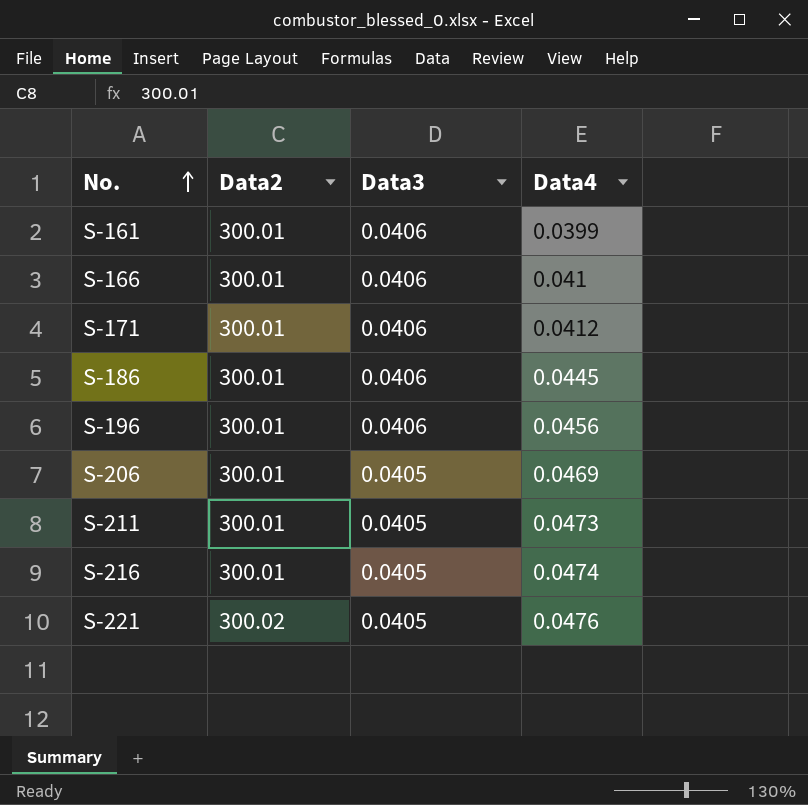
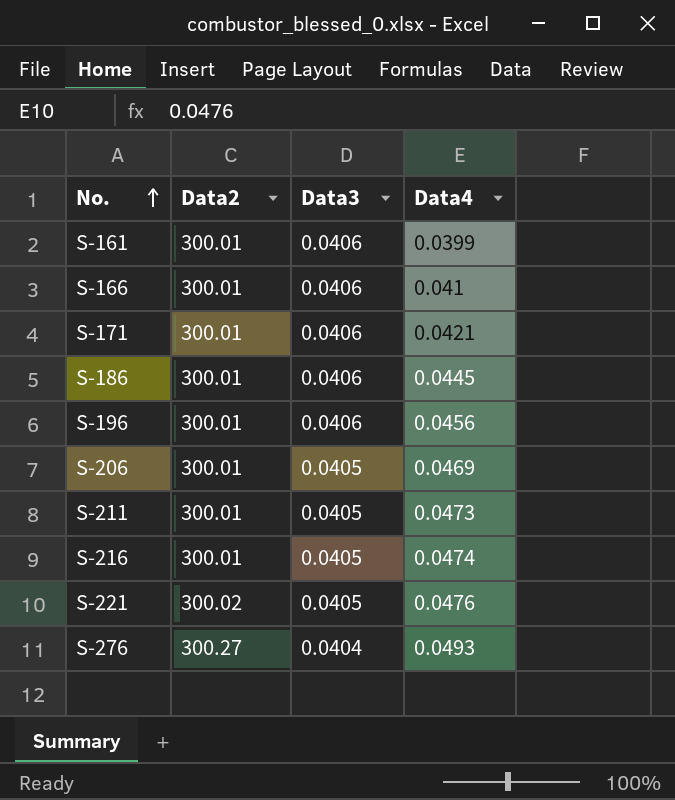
S-171 | Data4: 0.0412 -> 0.0421
row S-276: none -> 300.27 | 0.0404 | 0.0493

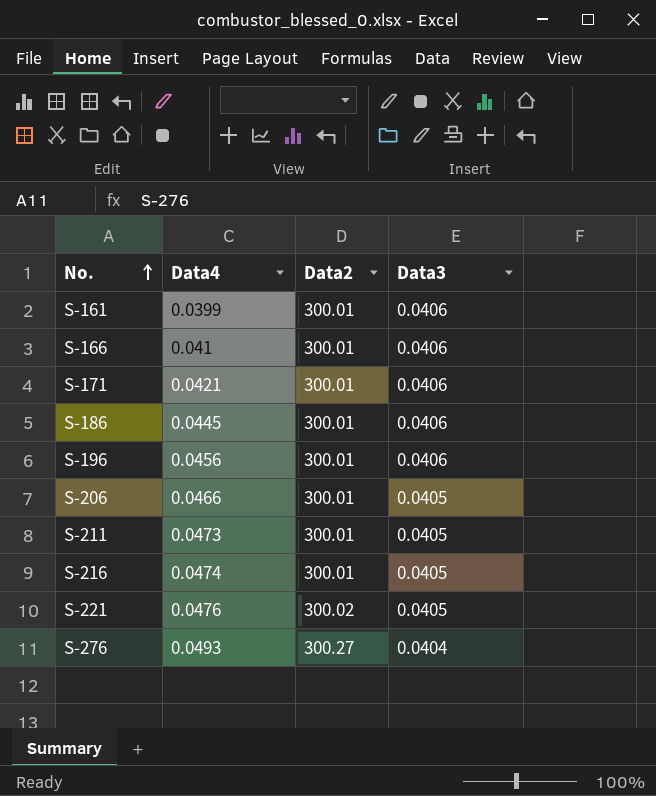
column Data4 | position: 4 -> 2
S-206 | Data4: 0.0469 -> 0.0466

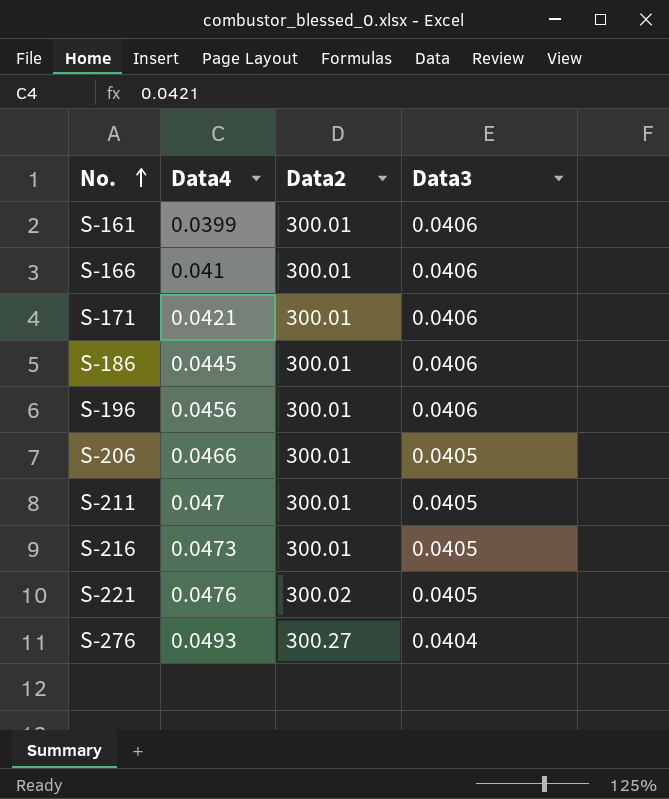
S-211 | Data4: 0.0473 -> 0.047
S-216 | Data4: 0.0474 -> 0.0473

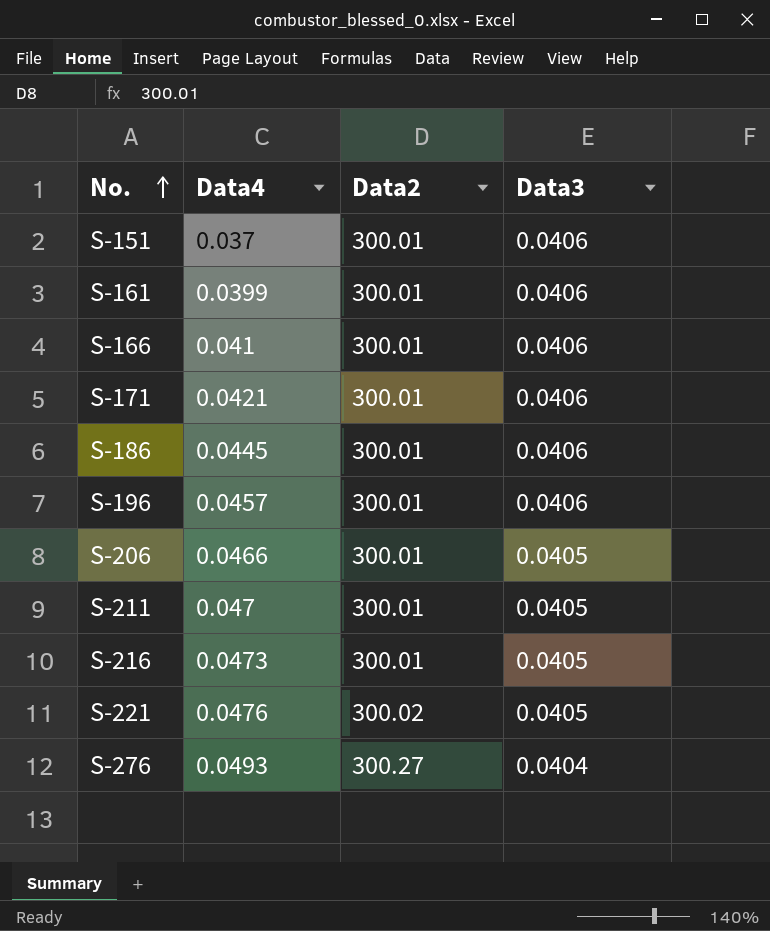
row S-151: none -> 0.037 | 300.01 | 0.0406
S-196 | Data4: 0.0456 -> 0.0457

